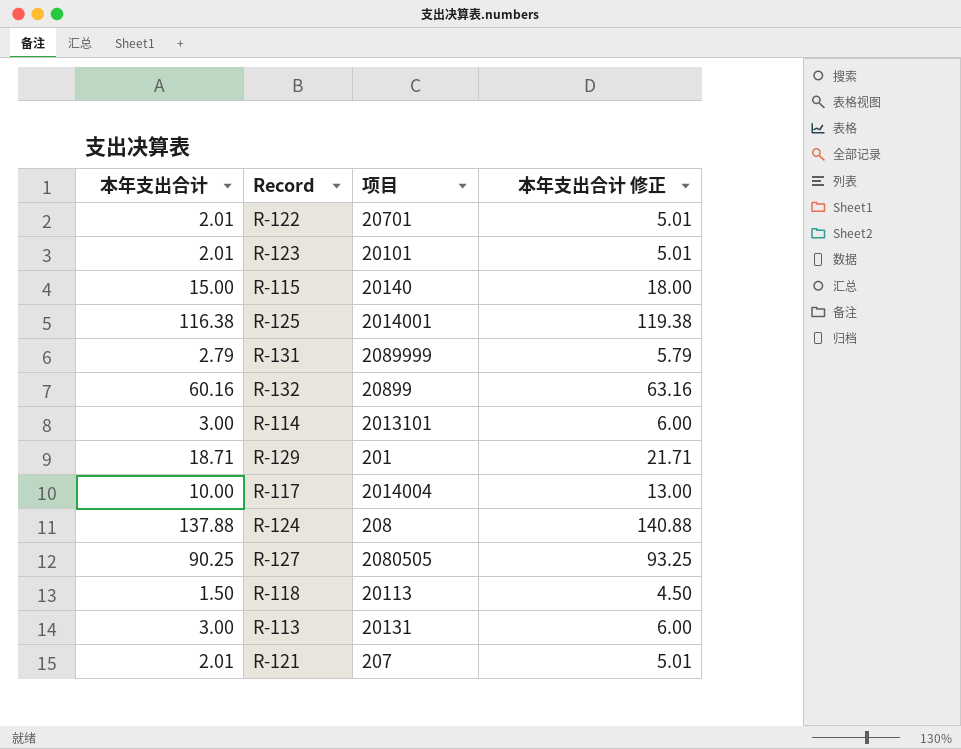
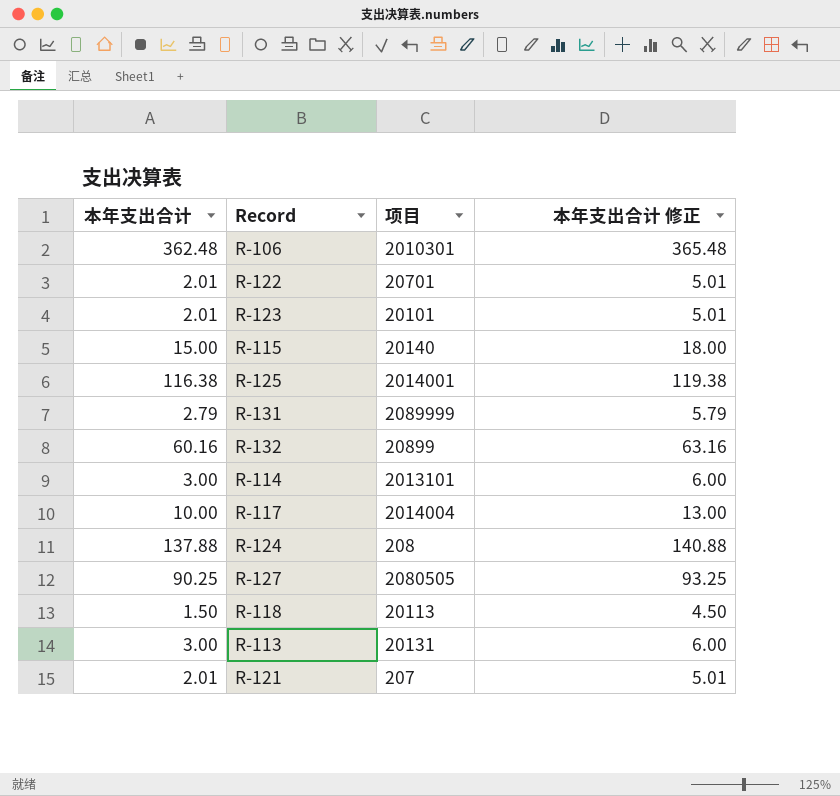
row R-129: 18.71 | 201 | 21.71 -> none
row R-106: none -> 362.48 | 2010301 | 365.48

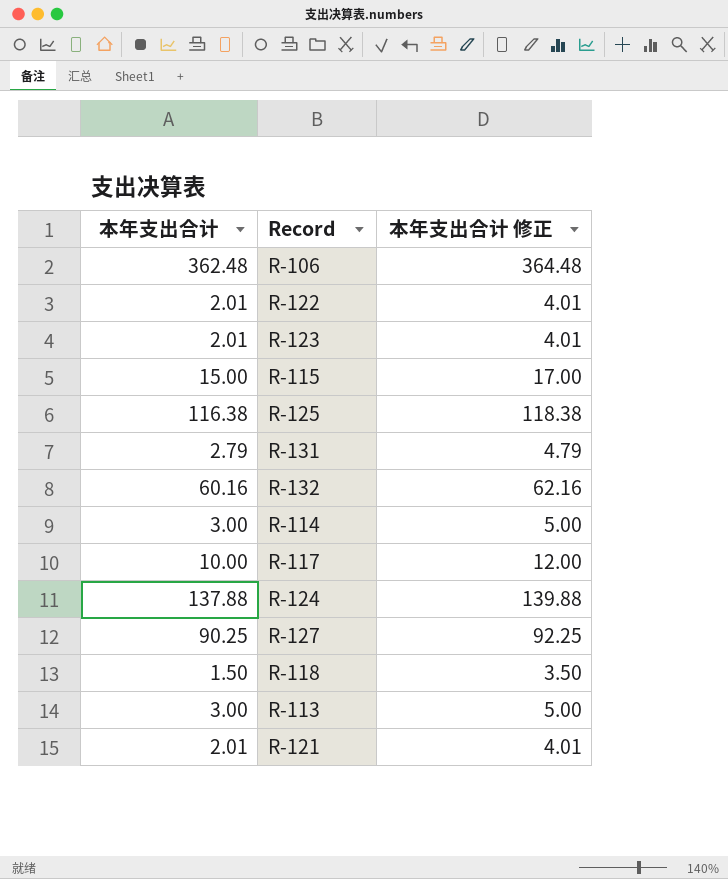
column 项目 | position: 3 -> none
column 本年支出合计 修正 | formula: [本年支出合计] + 3 -> [本年支出合计] + 2

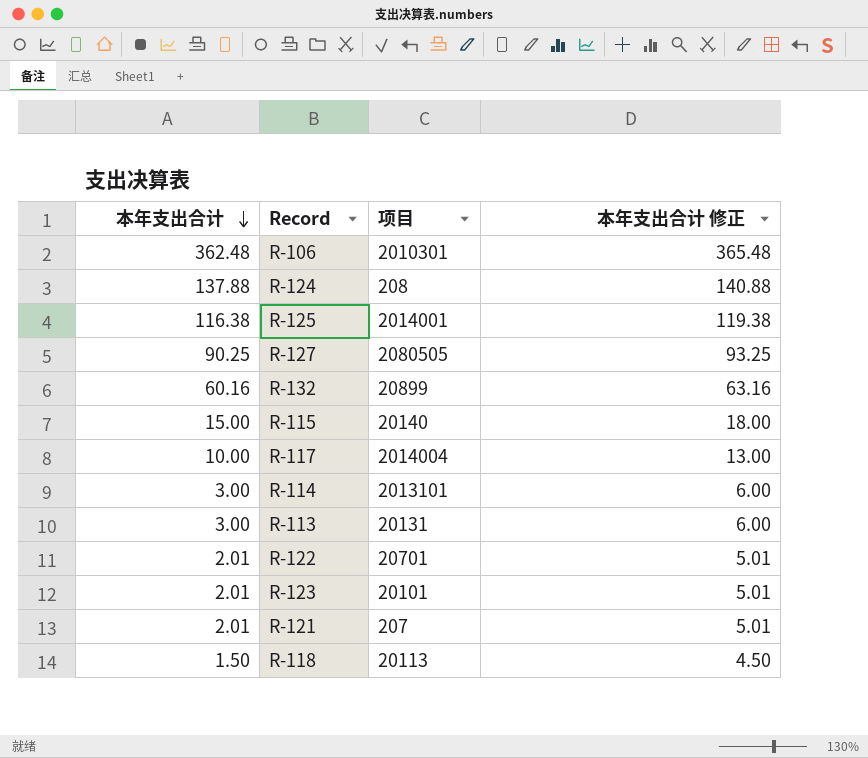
row order: none -> 本年支出合计 descending
column 项目 | position: none -> 3
column 本年支出合计 修正 | formula: [本年支出合计] + 2 -> [本年支出合计] + 3
row R-131: 2.79 | 4.79 -> none

